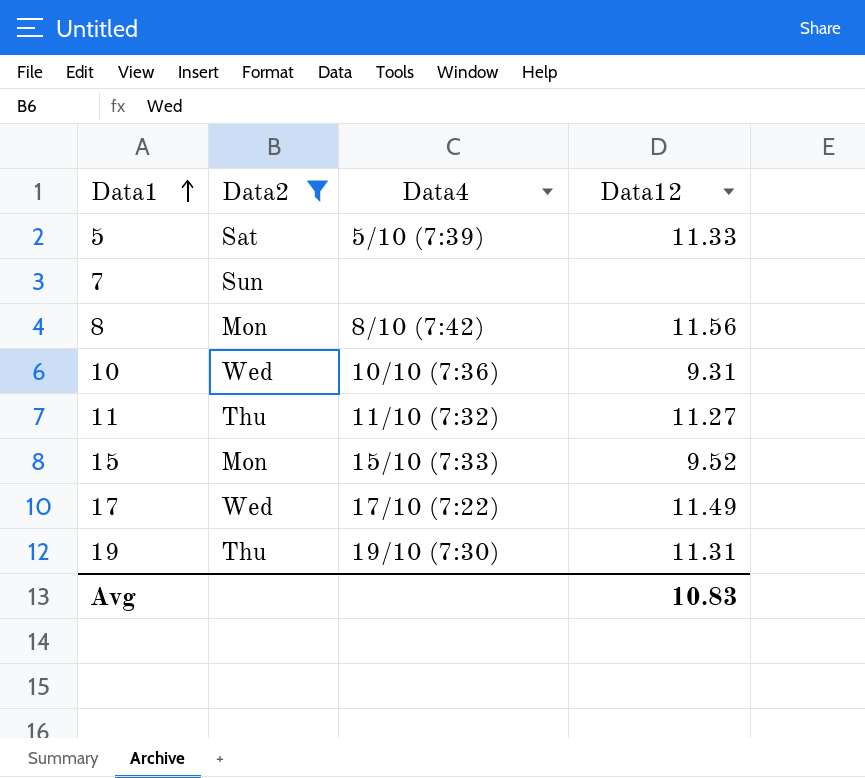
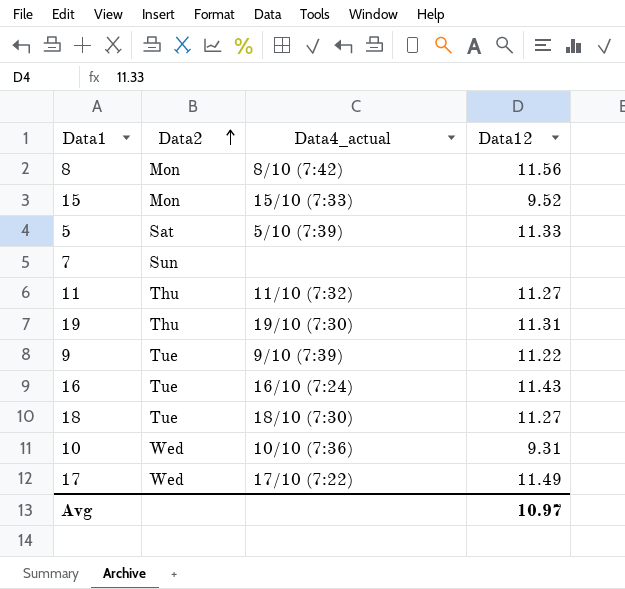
filter: Data2 != Tue -> none
row order: Data1 ascending -> Data2 ascending
column name: Data4 -> Data4_actual
Avg | Data12: 10.83 -> 10.97

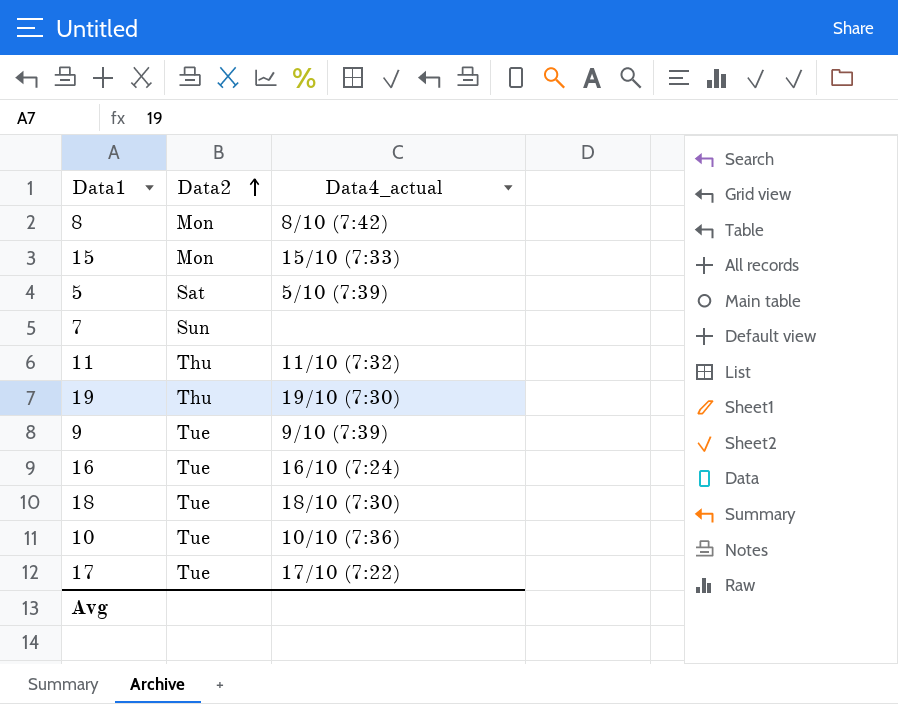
column Data12 | position: 4 -> none
10 | Data2: Wed -> Tue
17 | Data2: Wed -> Tue

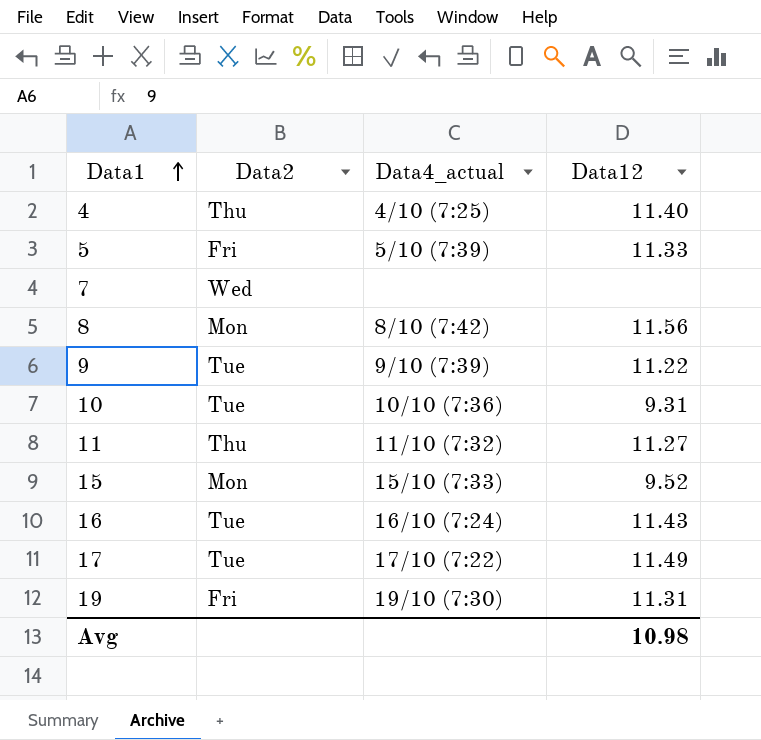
row order: Data2 ascending -> Data1 ascending
column Data12 | position: none -> 4
row 18: Tue | 18/10 (7:30) -> none
row 4: none -> Thu | 4/10 (7:25) | 11.40
5 | Data2: Sat -> Fri
7 | Data2: Sun -> Wed
19 | Data2: Thu -> Fri

